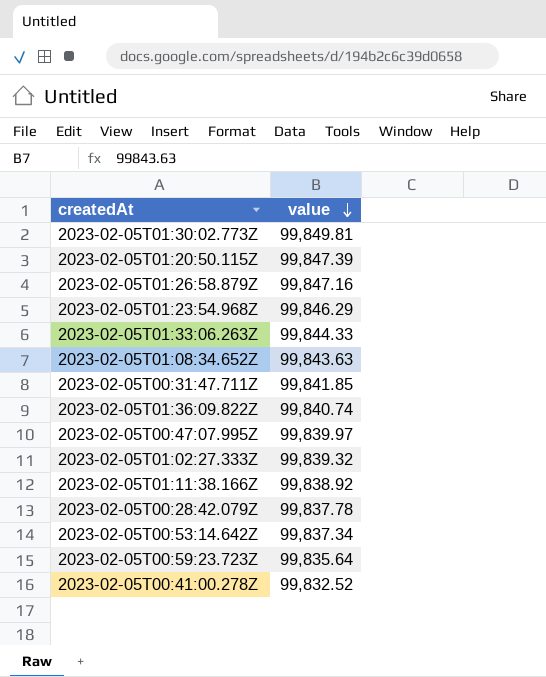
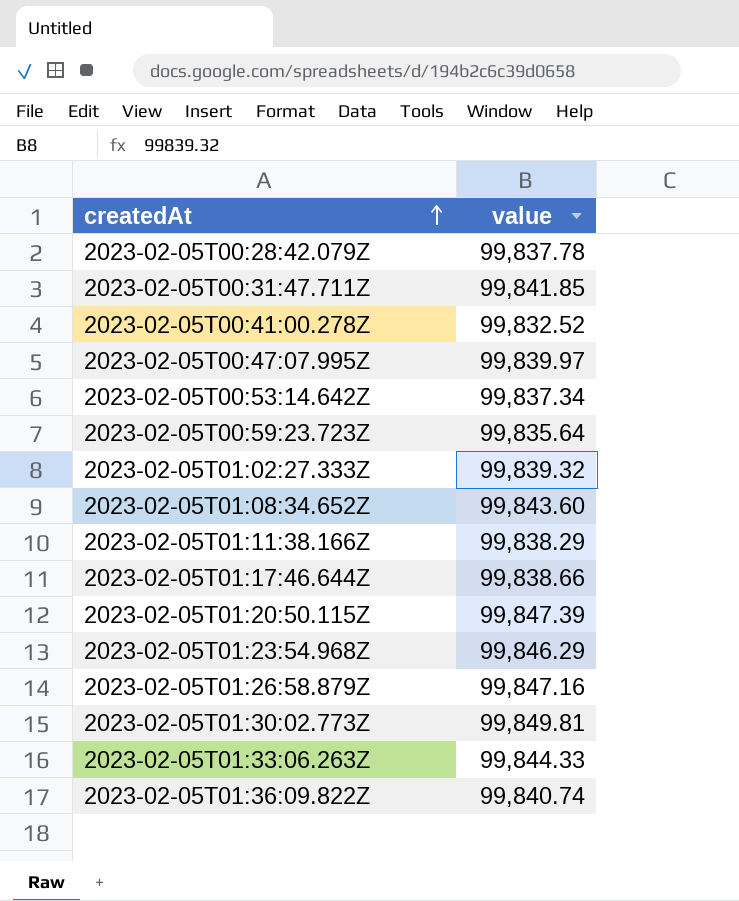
row order: value descending -> createdAt ascending
2023-02-05T01:08:34.652Z | value: 99,843.63 -> 99,843.60
2023-02-05T01:11:38.166Z | value: 99,838.92 -> 99,838.29
row 2023-02-05T01:17:46.644Z: none -> 99,838.66

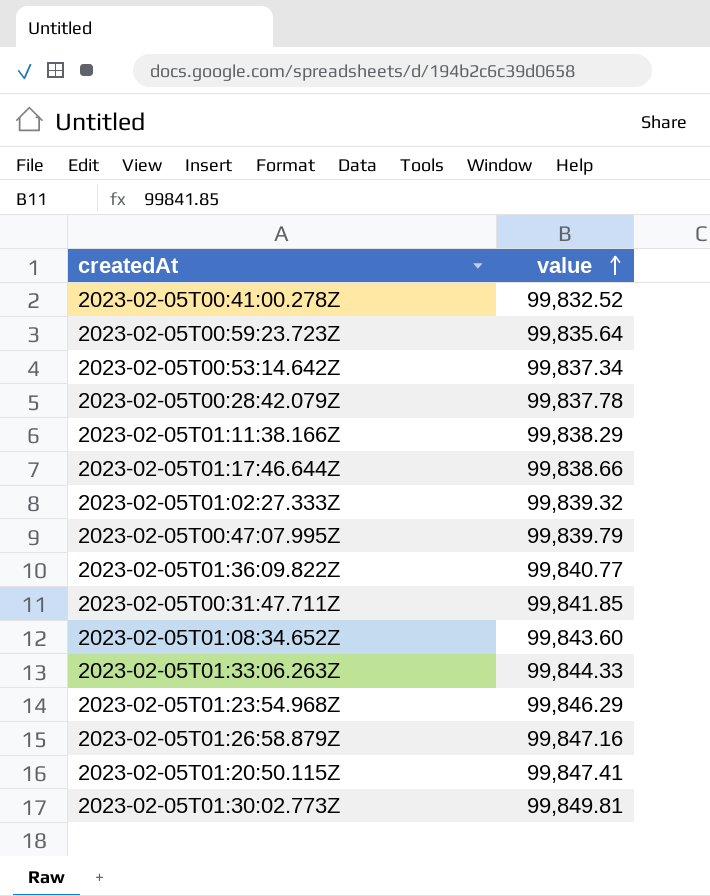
row order: createdAt ascending -> value ascending
2023-02-05T00:47:07.995Z | value: 99,839.97 -> 99,839.79
2023-02-05T01:36:09.822Z | value: 99,840.74 -> 99,840.77
2023-02-05T01:20:50.115Z | value: 99,847.39 -> 99,847.41

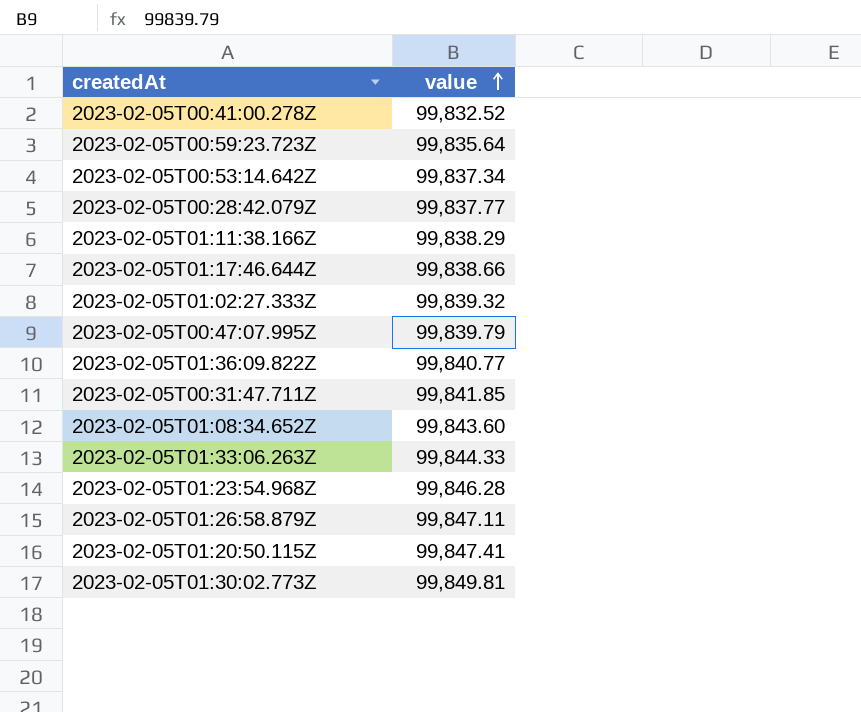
2023-02-05T00:28:42.079Z | value: 99,837.78 -> 99,837.77
2023-02-05T01:23:54.968Z | value: 99,846.29 -> 99,846.28
2023-02-05T01:26:58.879Z | value: 99,847.16 -> 99,847.11

